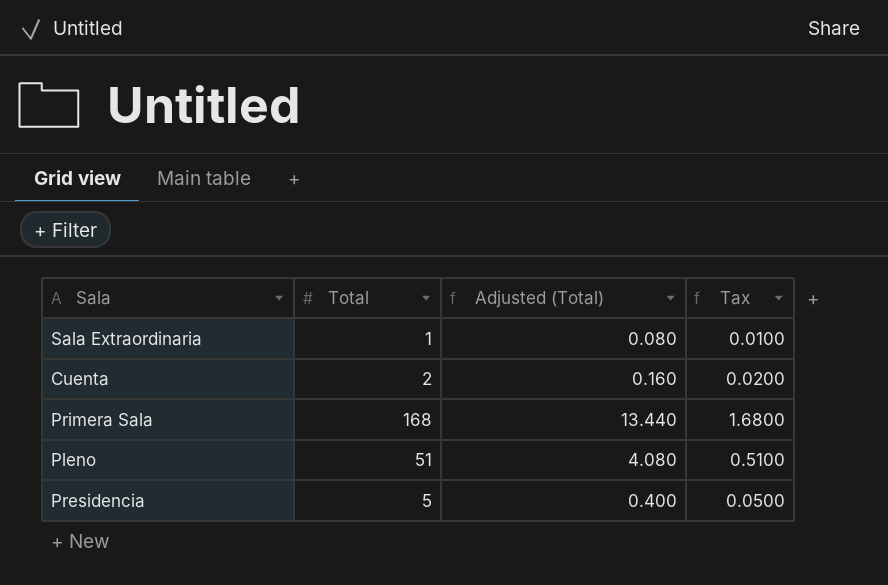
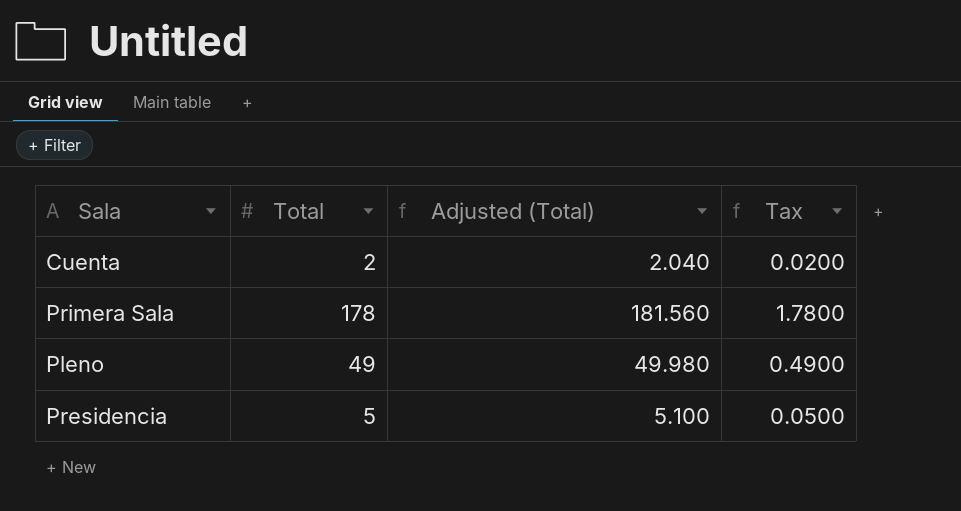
column Adjusted (Total) | formula: [Total] * 0.08 -> [Total] * 1.02
row Sala Extraordinaria: 1 | 0.080 | 0.0100 -> none
Primera Sala | Total: 168 -> 178
Primera Sala | Tax: 1.6800 -> 1.7800
Pleno | Total: 51 -> 49
Pleno | Tax: 0.5100 -> 0.4900

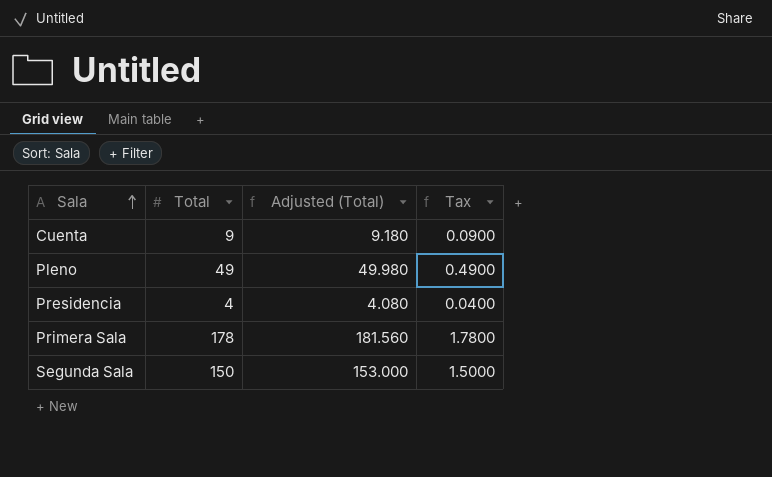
row order: none -> Sala ascending
Cuenta | Total: 2 -> 9
Cuenta | Adjusted (Total): 2.040 -> 9.180
Cuenta | Tax: 0.0200 -> 0.0900
Presidencia | Total: 5 -> 4
Presidencia | Adjusted (Total): 5.100 -> 4.080
Presidencia | Tax: 0.0500 -> 0.0400
row Segunda Sala: none -> 150 | 153.000 | 1.5000

